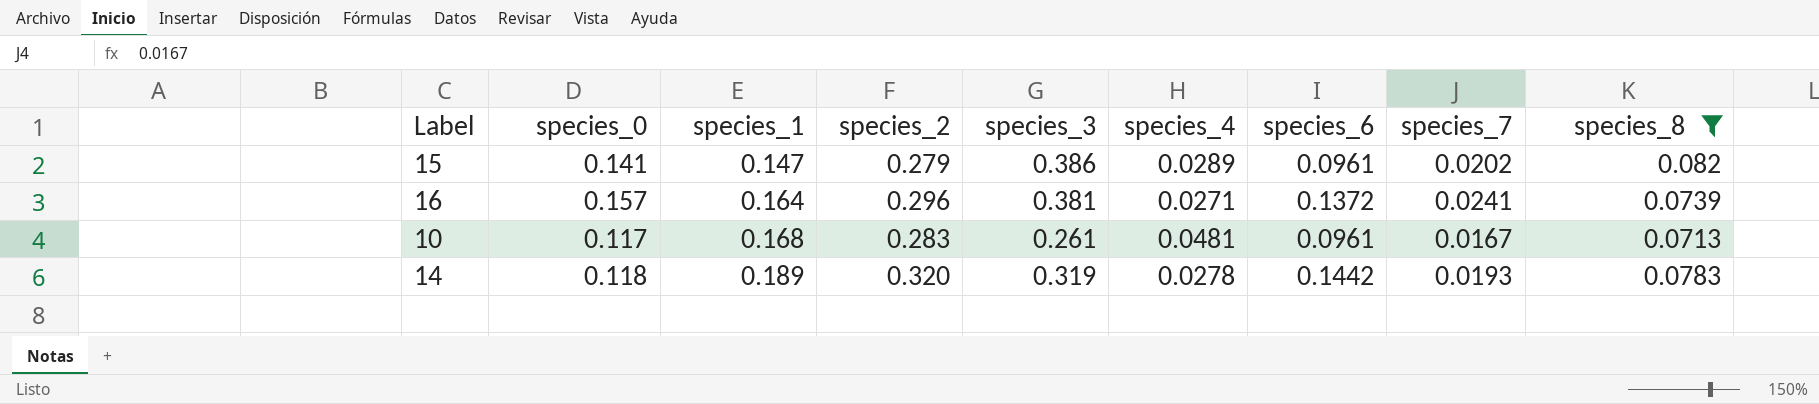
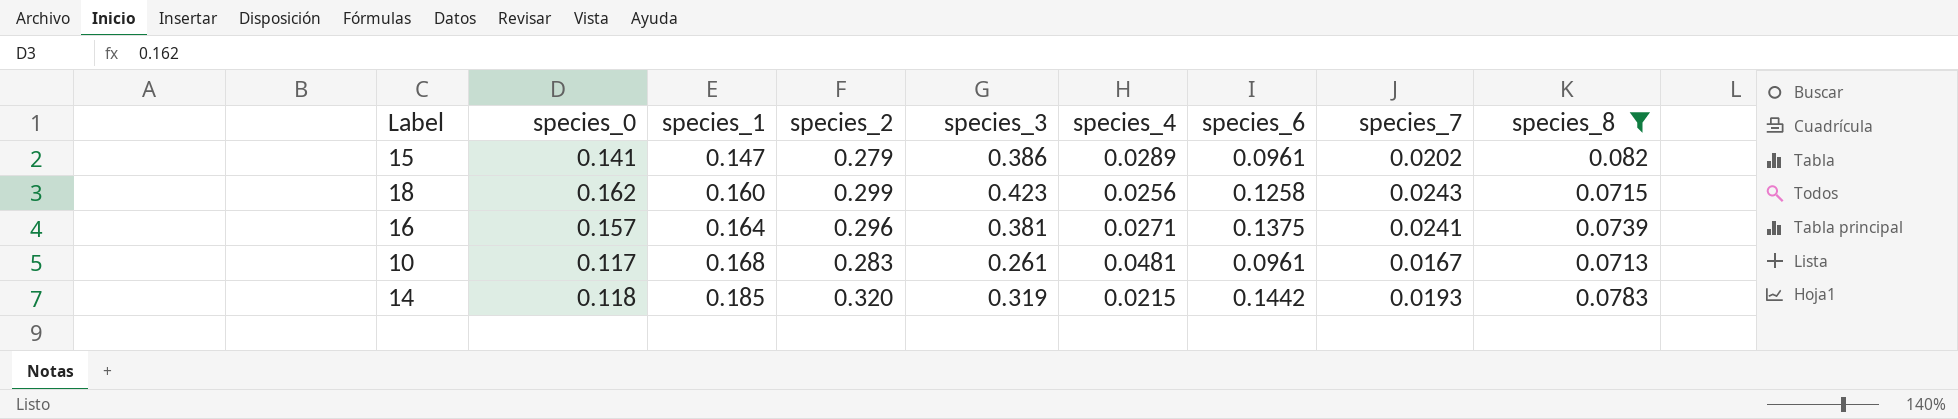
row 18: none -> 0.162 | 0.160 | 0.299 | 0.423 | 0.0256 | 0.1258 | 0.0243 | 0.0715
16 | species_6: 0.1372 -> 0.1375
14 | species_1: 0.189 -> 0.185
14 | species_4: 0.0278 -> 0.0215

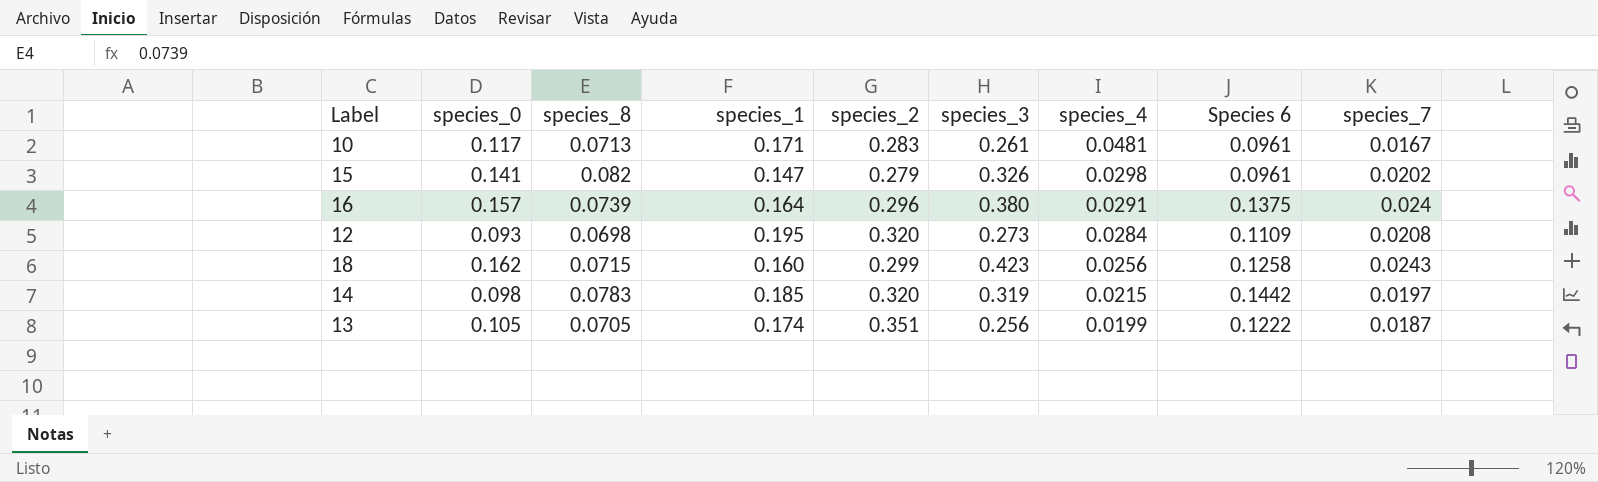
filter: species_8 >= 0.0713 -> none
row order: species_1 ascending -> species_4 descending
column species_8 | position: 9 -> 3
column name: species_6 -> Species 6
10 | species_1: 0.168 -> 0.171
15 | species_3: 0.386 -> 0.326
15 | species_4: 0.0289 -> 0.0298
16 | species_3: 0.381 -> 0.380
16 | species_4: 0.0271 -> 0.0291
16 | species_7: 0.0241 -> 0.024
14 | species_0: 0.118 -> 0.098
14 | species_7: 0.0193 -> 0.0197

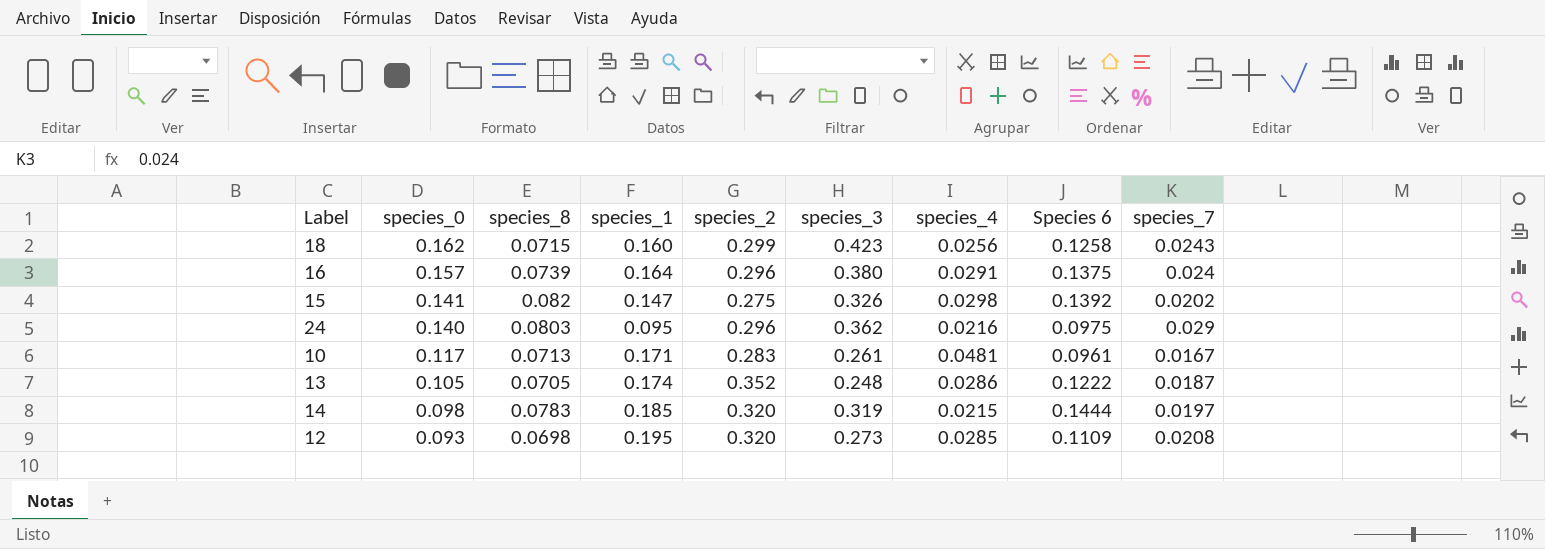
row order: species_4 descending -> species_0 descending
15 | species_2: 0.279 -> 0.275
15 | Species 6: 0.0961 -> 0.1392
row 24: none -> 0.140 | 0.0803 | 0.095 | 0.296 | 0.362 | 0.0216 | 0.0975 | 0.029
13 | species_2: 0.351 -> 0.352
13 | species_3: 0.256 -> 0.248
13 | species_4: 0.0199 -> 0.0286
14 | Species 6: 0.1442 -> 0.1444
12 | species_4: 0.0284 -> 0.0285

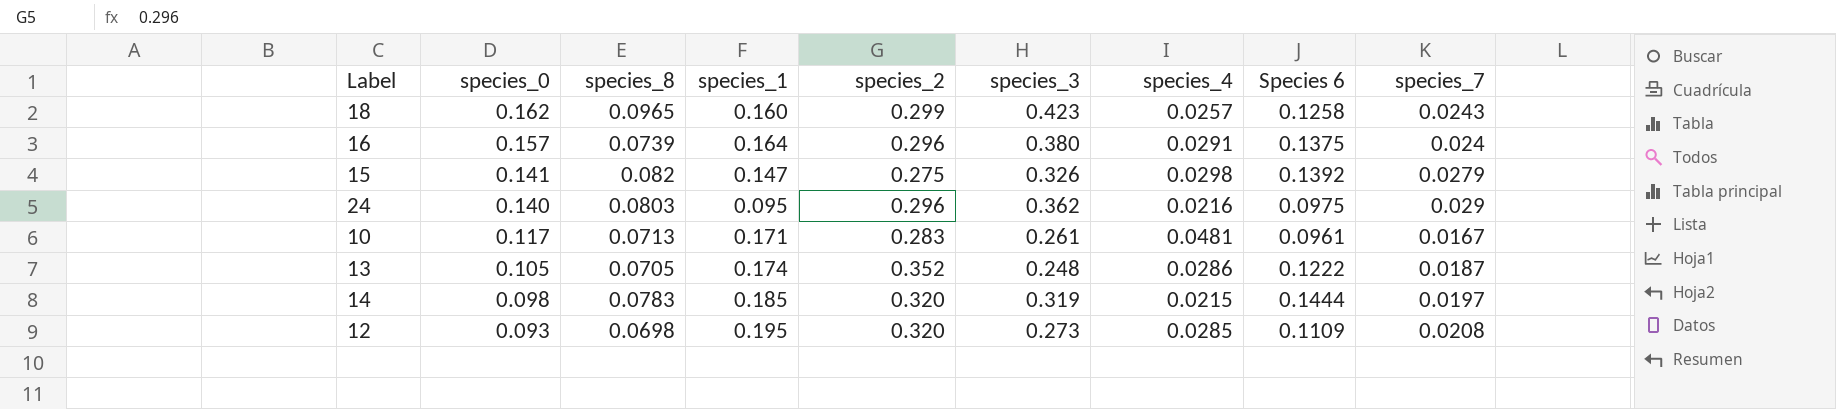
18 | species_8: 0.0715 -> 0.0965
18 | species_4: 0.0256 -> 0.0257
15 | species_7: 0.0202 -> 0.0279

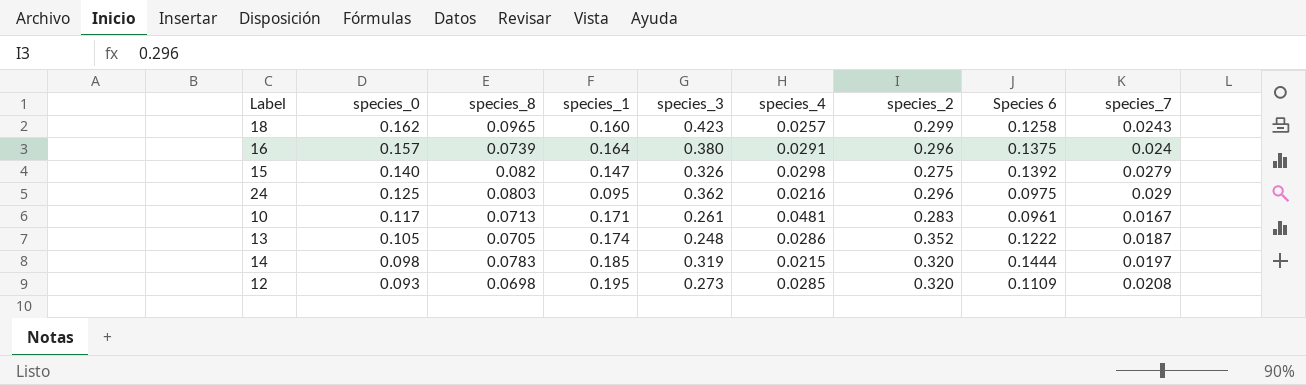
column species_2 | position: 5 -> 7
15 | species_0: 0.141 -> 0.140
24 | species_0: 0.140 -> 0.125

